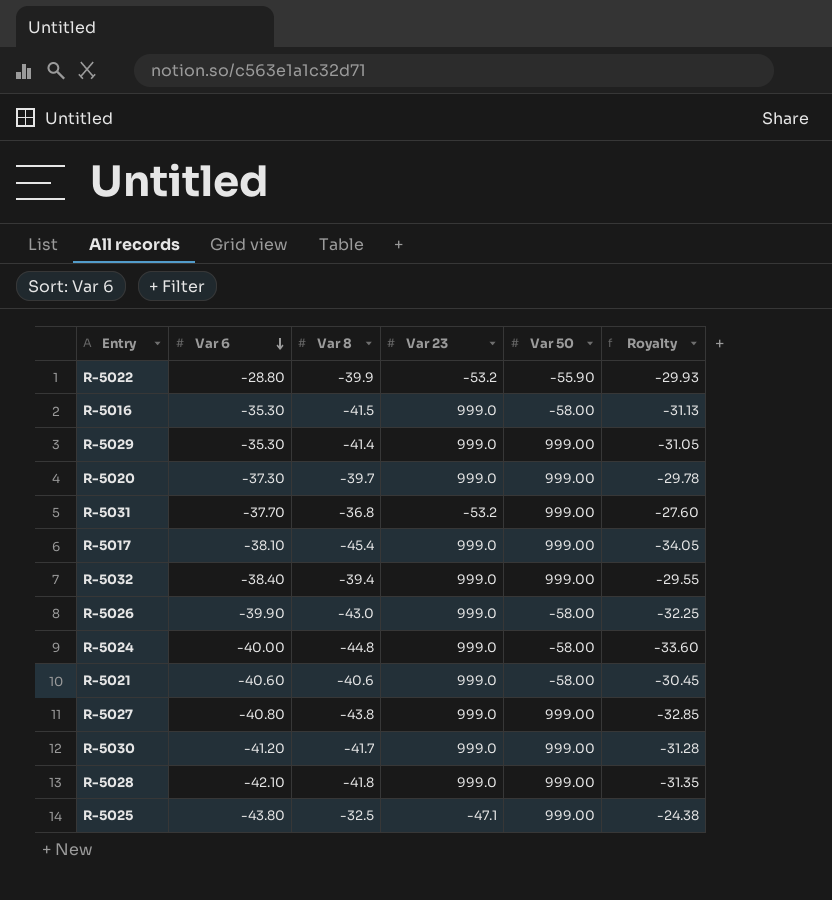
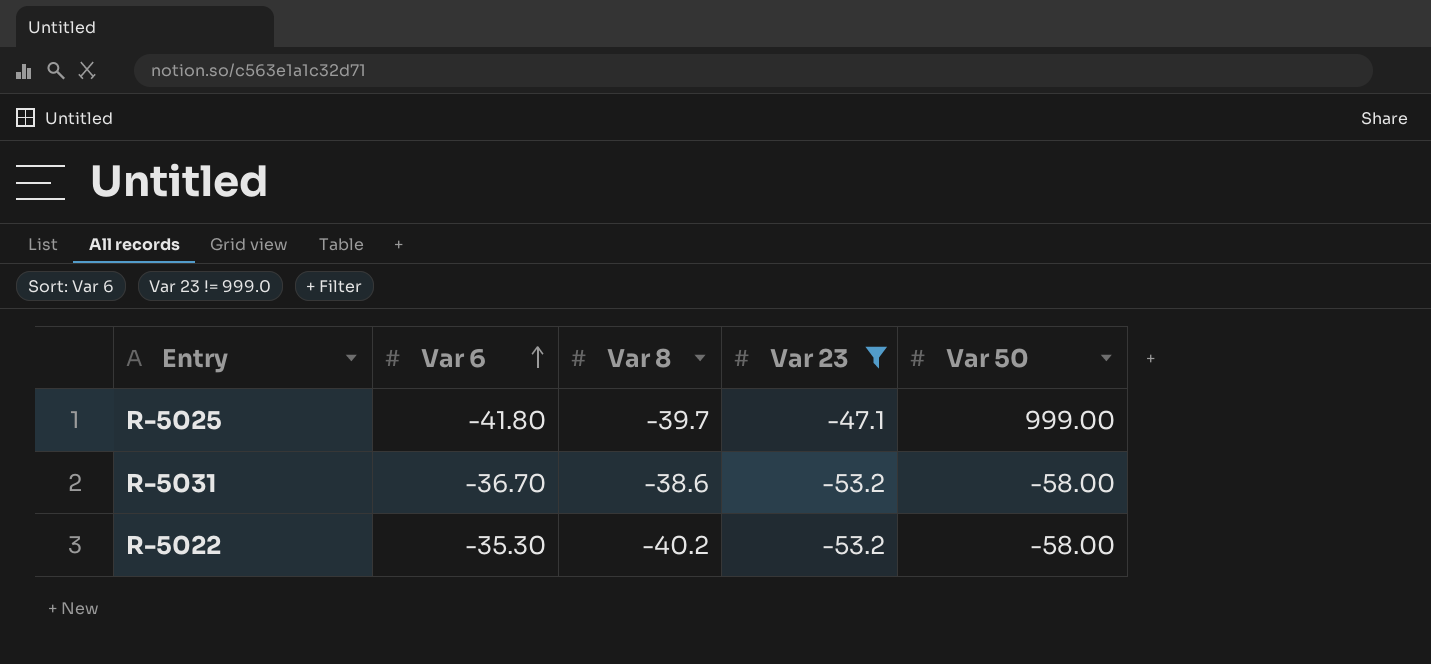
filter: none -> Var 23 != 999.0
row order: Var 6 descending -> Var 6 ascending
column Royalty | formula: [Var 8] * 0.75 -> none
R-5025 | Var 6: -43.80 -> -41.80
R-5025 | Var 8: -32.5 -> -39.7
R-5031 | Var 6: -37.70 -> -36.70
R-5031 | Var 8: -36.8 -> -38.6
R-5031 | Var 50: 999.00 -> -58.00
R-5022 | Var 6: -28.80 -> -35.30
R-5022 | Var 8: -39.9 -> -40.2
R-5022 | Var 50: -55.90 -> -58.00

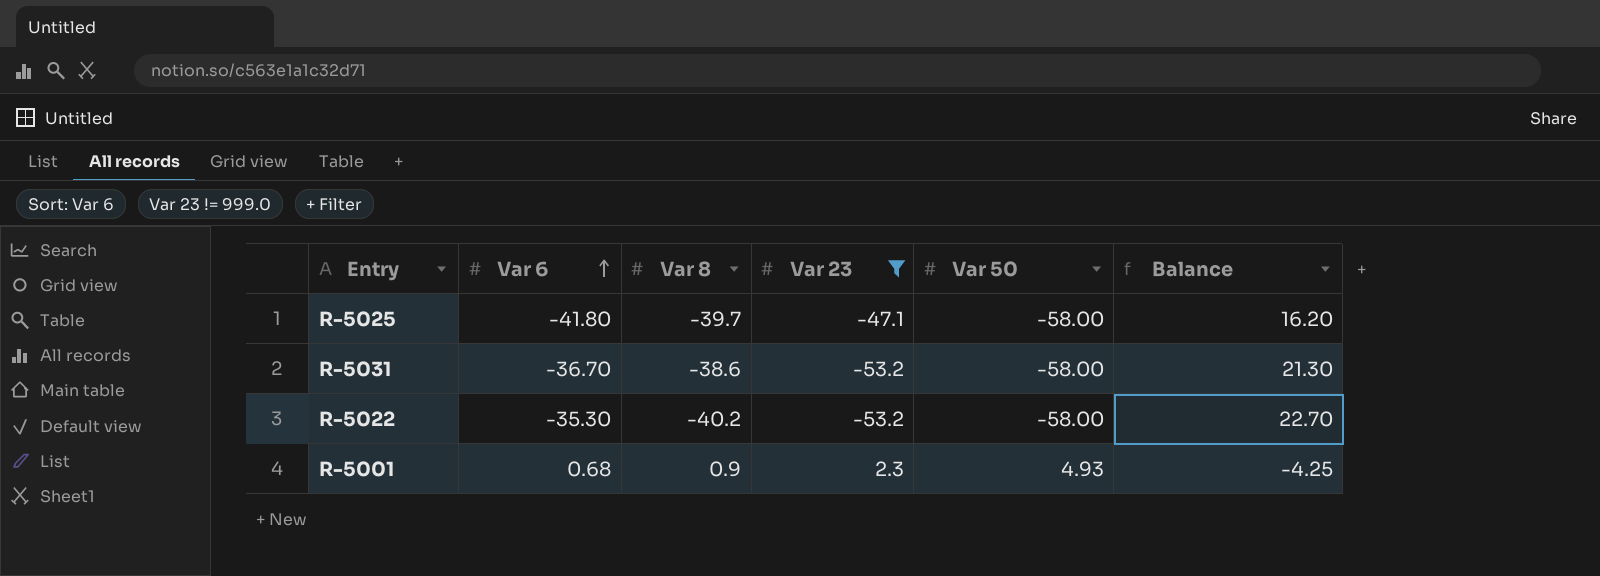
column Balance | formula: none -> [Var 6] - [Var 50]
R-5025 | Var 50: 999.00 -> -58.00
row R-5001: none -> 0.68 | 0.9 | 2.3 | 4.93 | -4.25

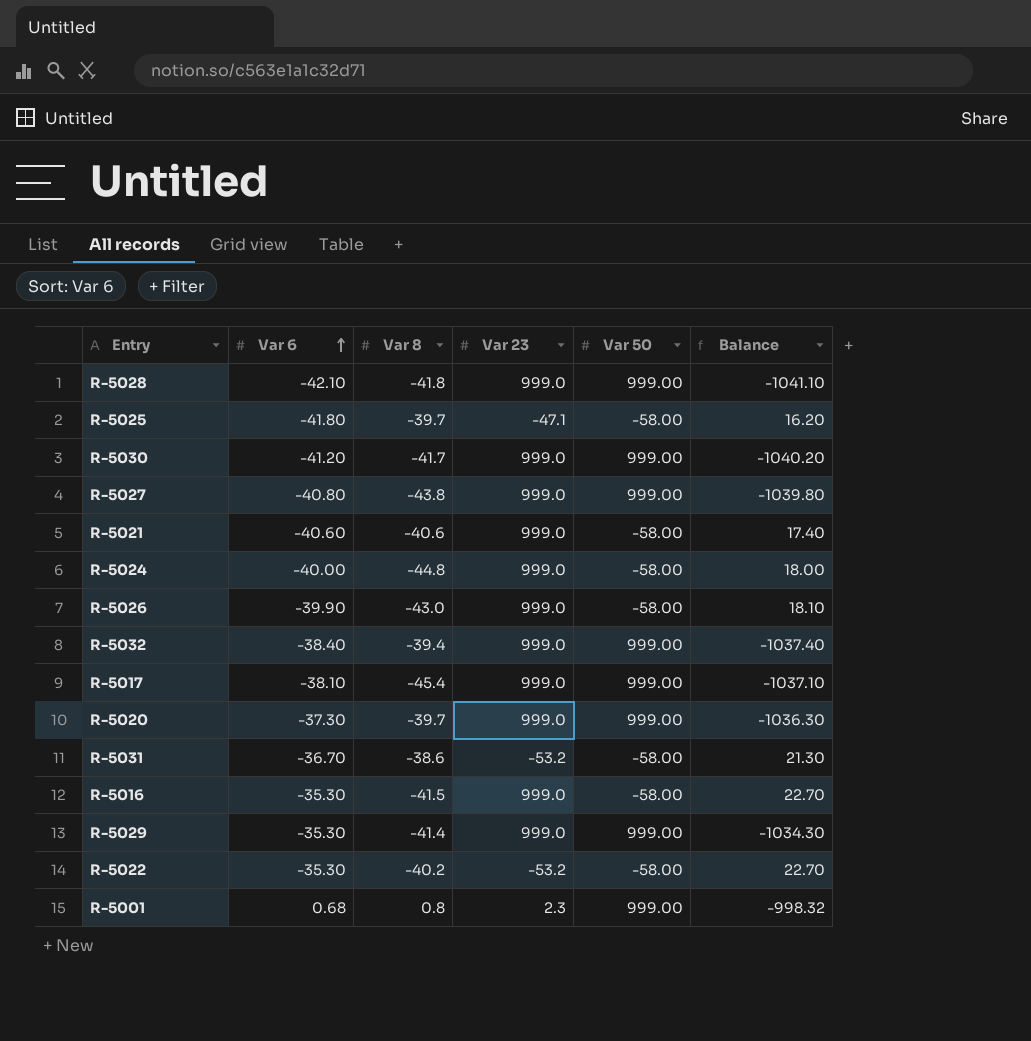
filter: Var 23 != 999.0 -> none
R-5001 | Var 8: 0.9 -> 0.8
R-5001 | Var 50: 4.93 -> 999.00
R-5001 | Balance: -4.25 -> -998.32

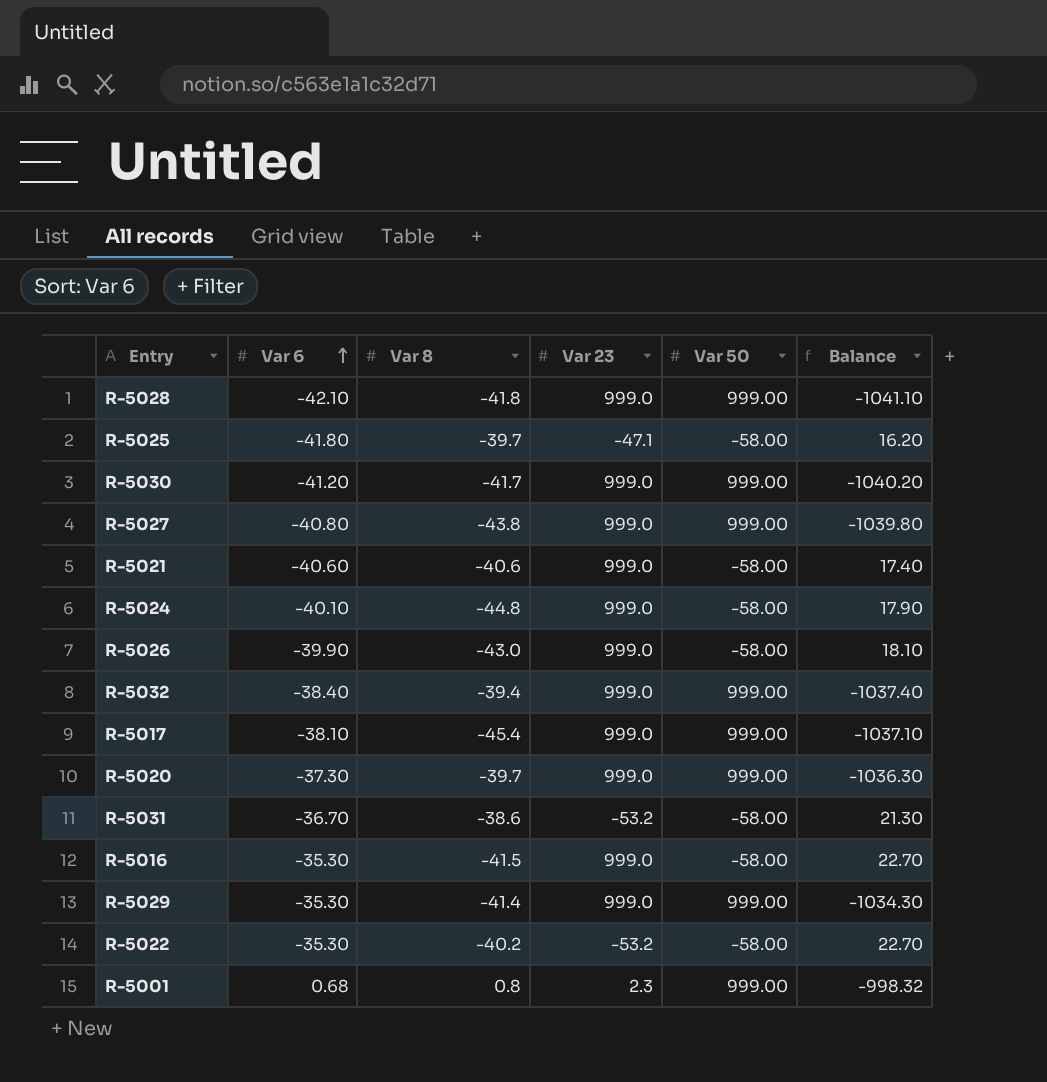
R-5024 | Var 6: -40.00 -> -40.10
R-5024 | Balance: 18.00 -> 17.90

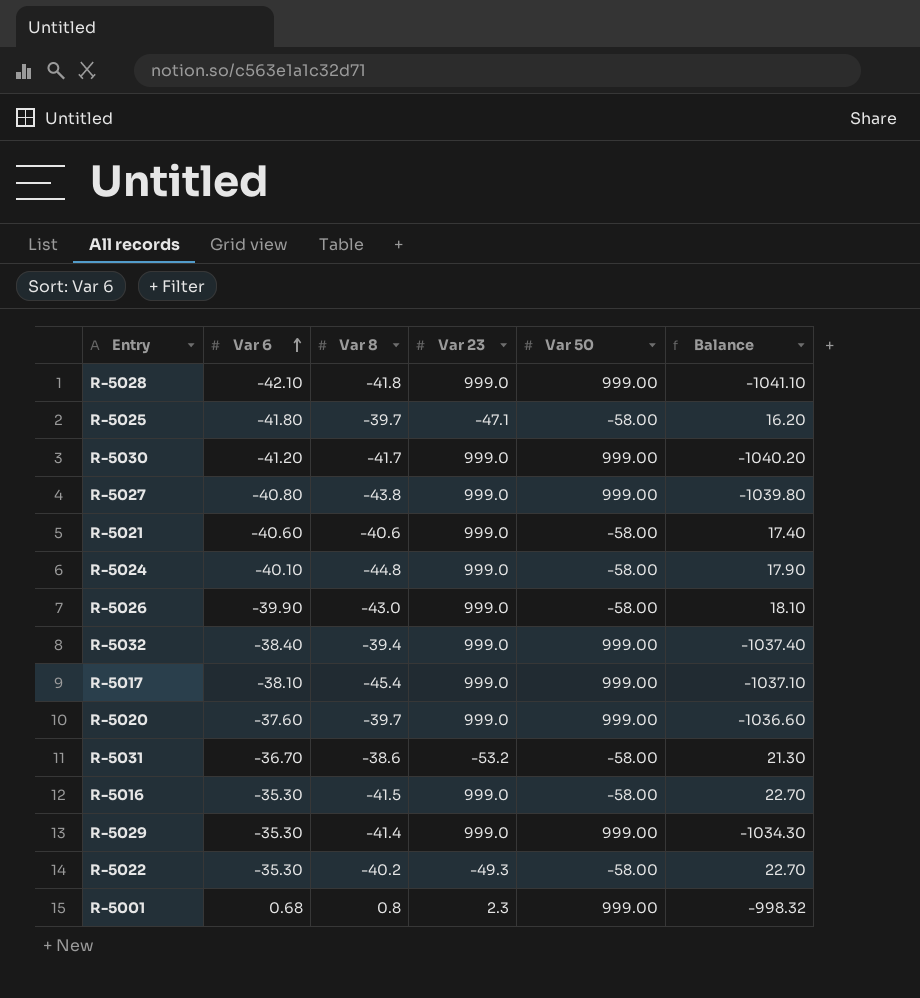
R-5020 | Var 6: -37.30 -> -37.60
R-5020 | Balance: -1036.30 -> -1036.60
R-5022 | Var 23: -53.2 -> -49.3

